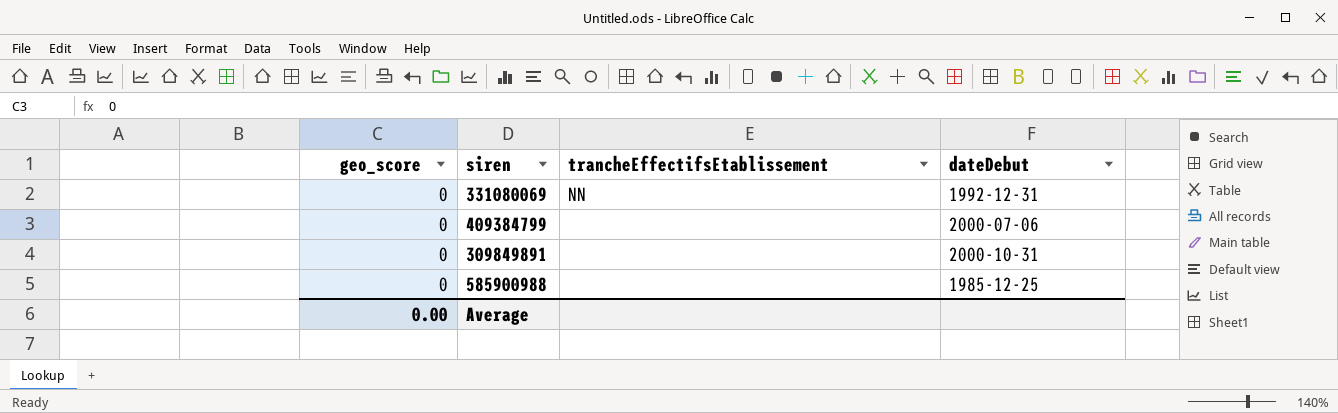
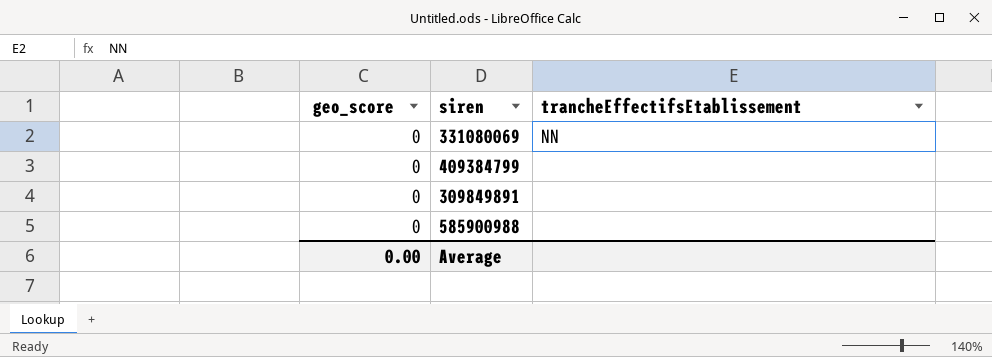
column dateDebut | position: 4 -> none

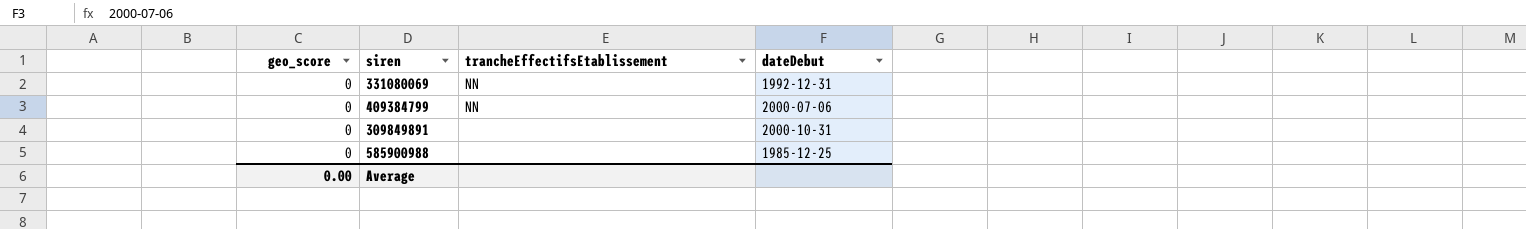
column dateDebut | position: none -> 4
409384799 | trancheEffectifsEtablissement: none -> NN

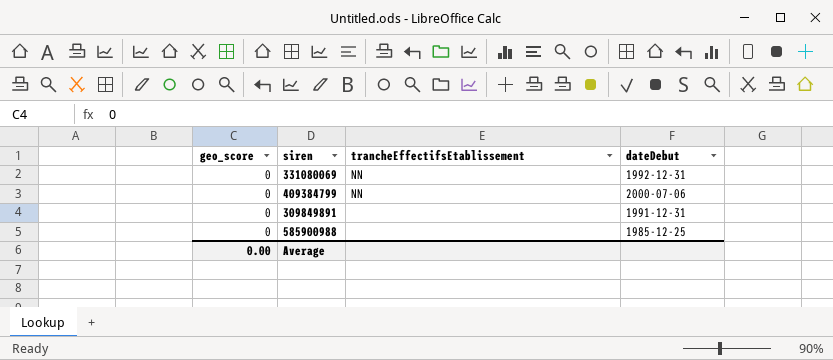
309849891 | dateDebut: 2000-10-31 -> 1991-12-31

